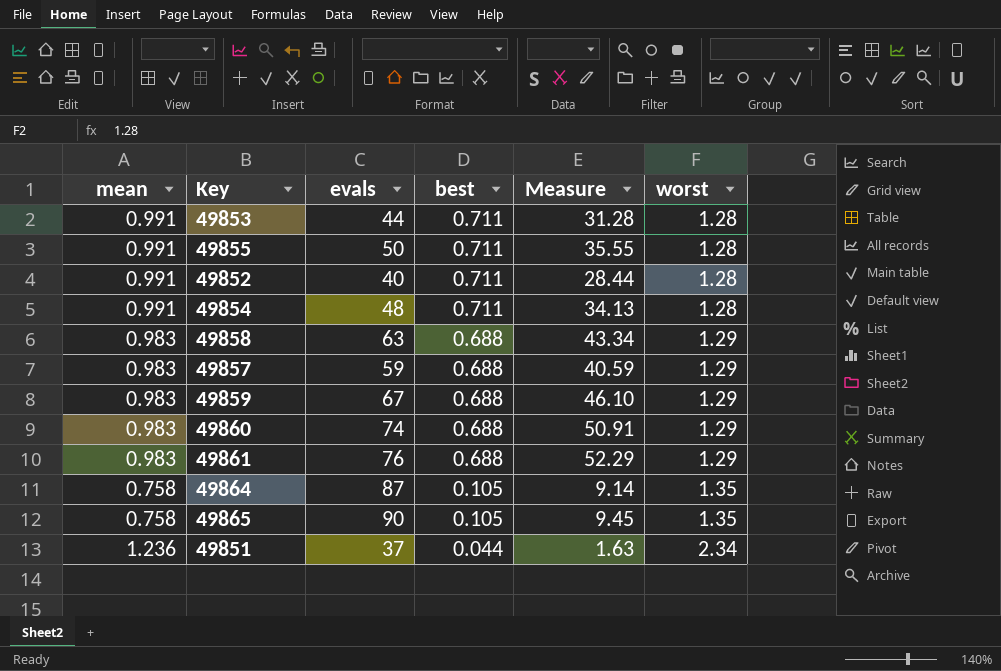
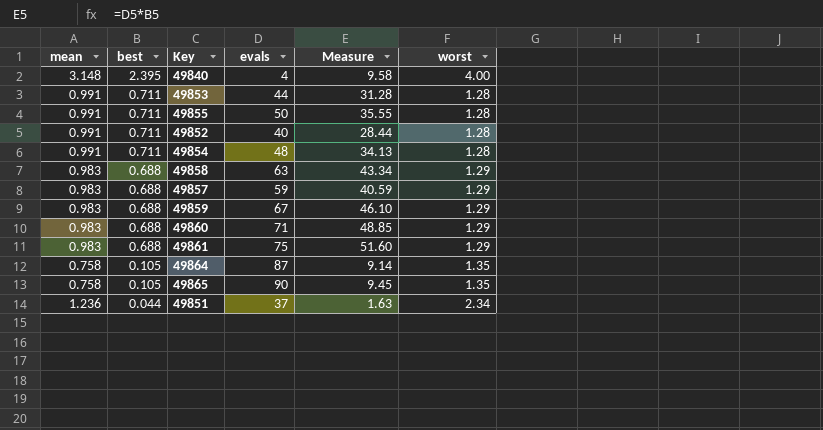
column best | position: 4 -> 2
row 49840: none -> 3.148 | 2.395 | 4 | 9.58 | 4.00
49860 | evals: 74 -> 71
49860 | Measure: 50.91 -> 48.85
49861 | evals: 76 -> 75
49861 | Measure: 52.29 -> 51.60

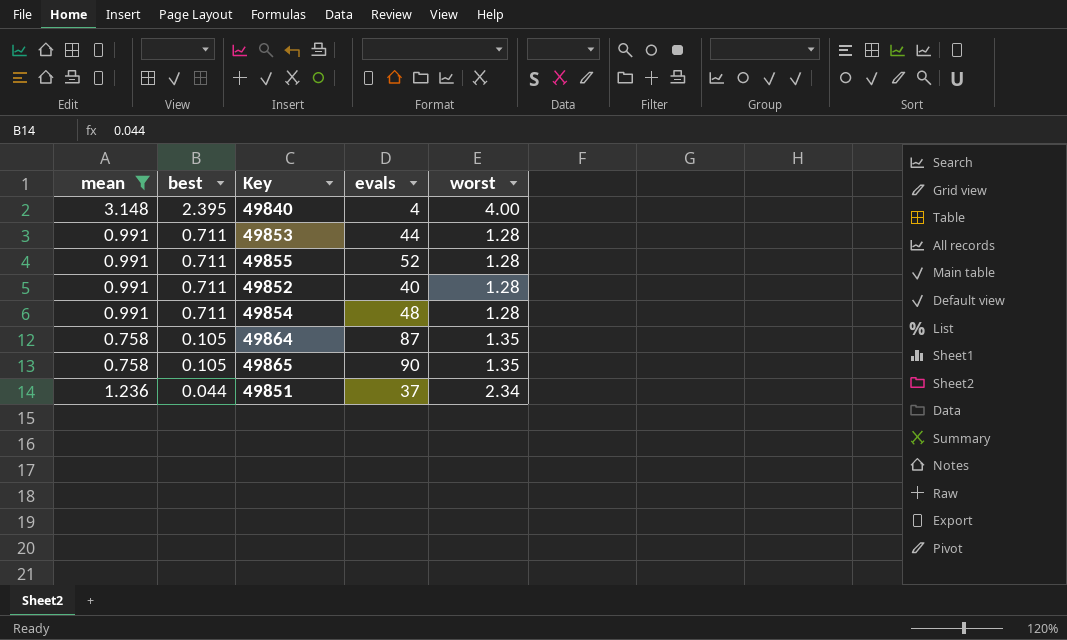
filter: none -> mean != 0.983
column Measure | formula: [best] * [evals] -> none
49855 | evals: 50 -> 52

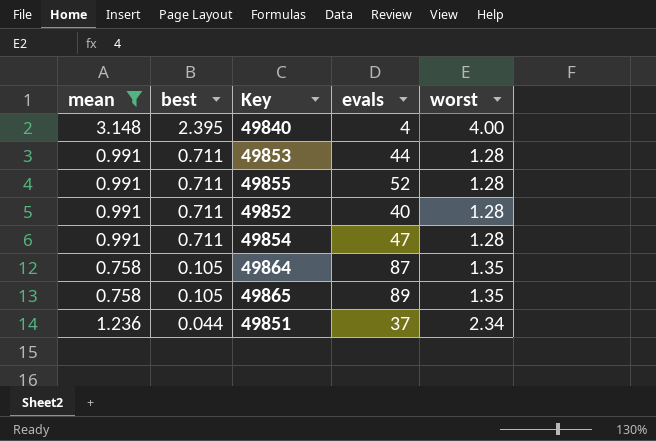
49854 | evals: 48 -> 47
49865 | evals: 90 -> 89

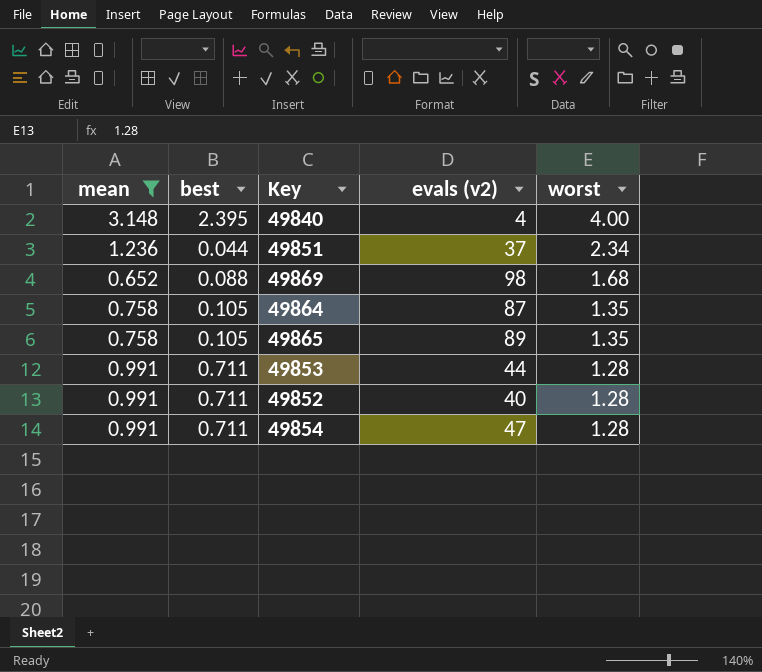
row order: best descending -> worst descending
column name: evals -> evals (v2)
row 49855: 0.991 | 0.711 | 52 | 1.28 -> none
row 49869: none -> 0.652 | 0.088 | 98 | 1.68

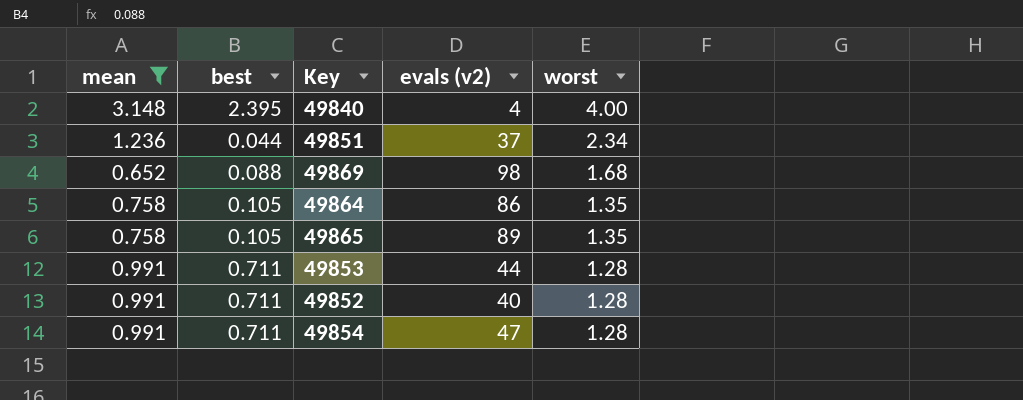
49864 | evals (v2): 87 -> 86

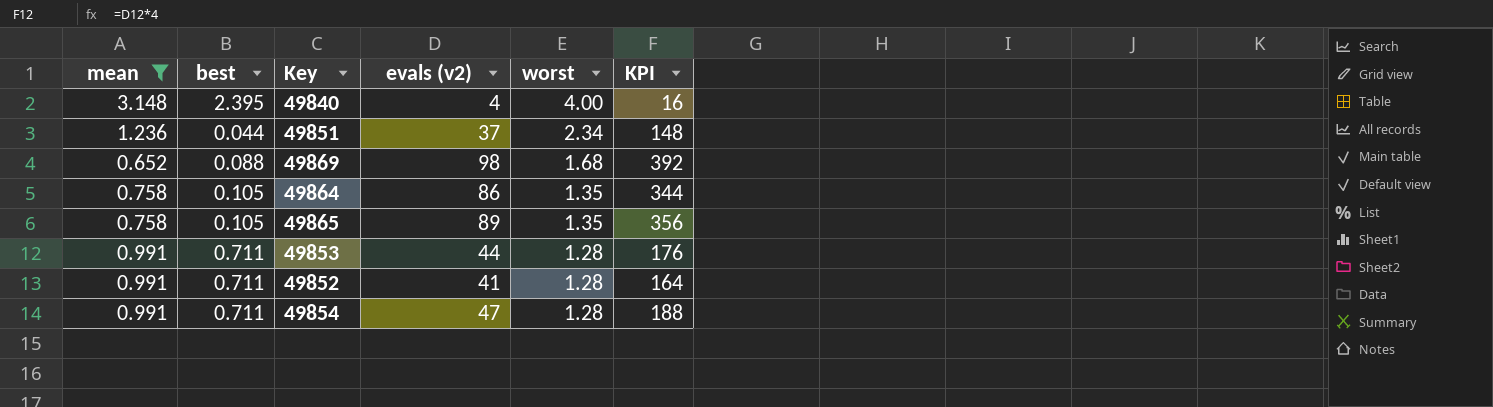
column KPI | formula: none -> [evals (v2)] * 4
49852 | evals (v2): 40 -> 41

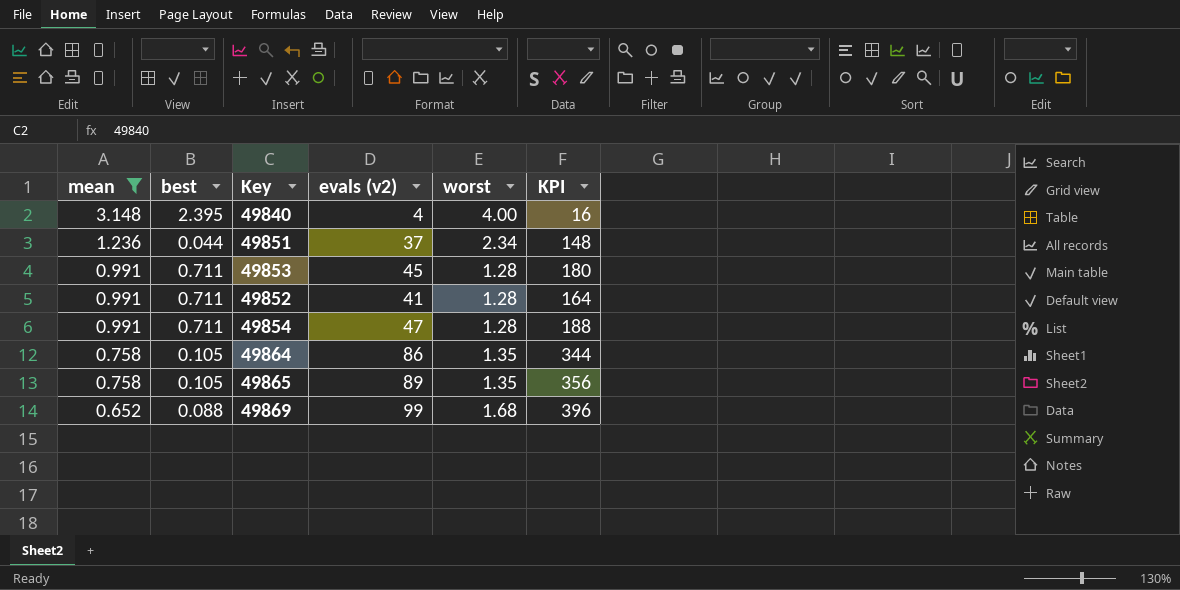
row order: worst descending -> mean descending
49853 | evals (v2): 44 -> 45
49853 | KPI: 176 -> 180
49869 | evals (v2): 98 -> 99
49869 | KPI: 392 -> 396

